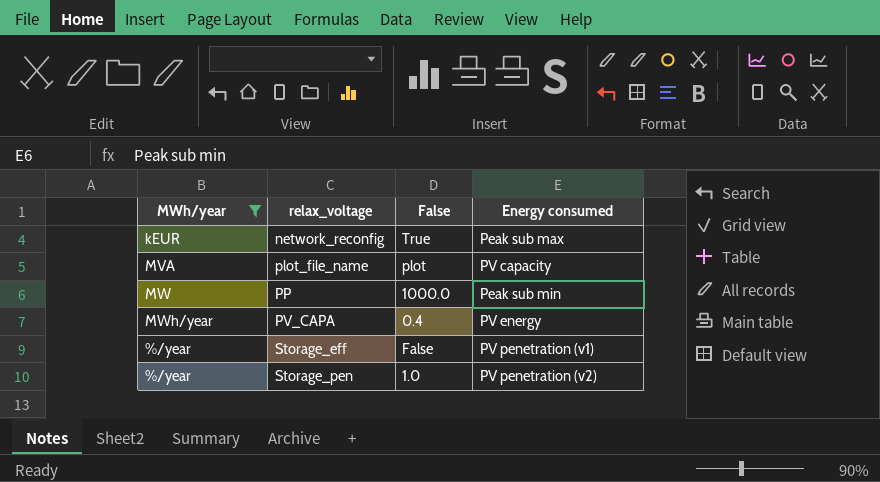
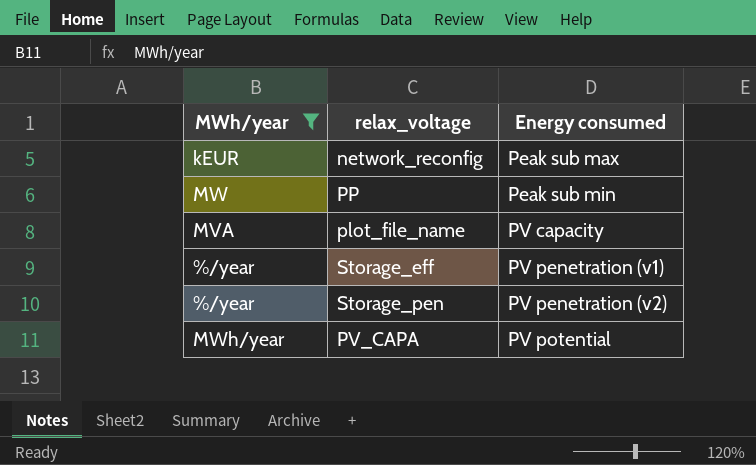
row order: relax_voltage ascending -> Energy consumed ascending
column False | position: 3 -> none
PV_CAPA | Energy consumed: PV energy -> PV potential

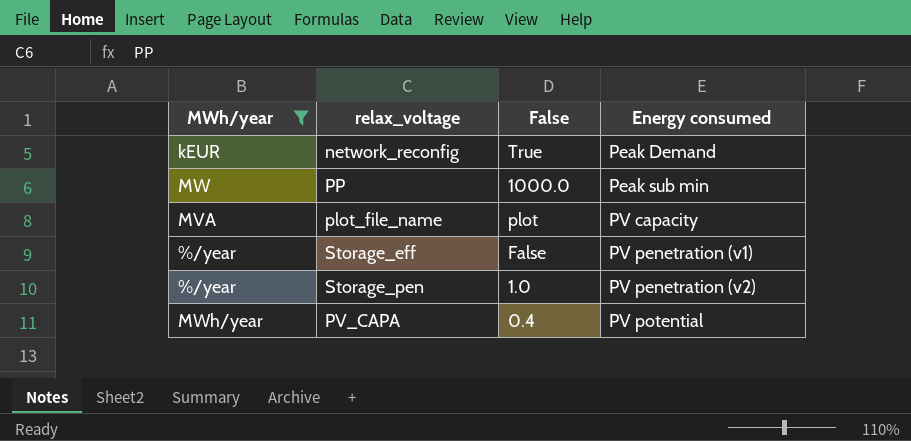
column False | position: none -> 3
network_reconfig | Energy consumed: Peak sub max -> Peak Demand

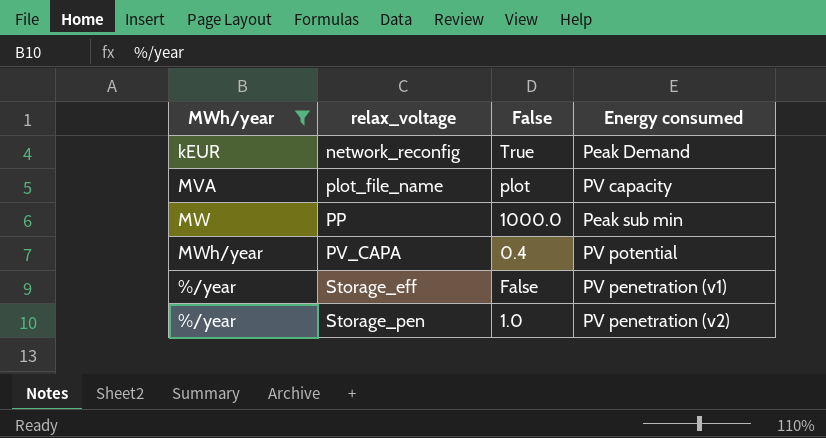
row order: Energy consumed ascending -> relax_voltage ascending

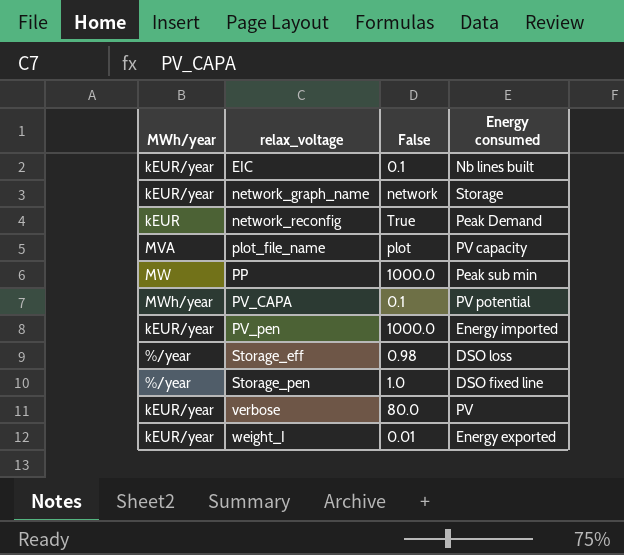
filter: MWh/year != kEUR/year -> none
PV_CAPA | False: 0.4 -> 0.1
Storage_eff | False: False -> 0.98
Storage_eff | Energy consumed: PV penetration (v1) -> DSO loss
Storage_pen | Energy consumed: PV penetration (v2) -> DSO fixed line

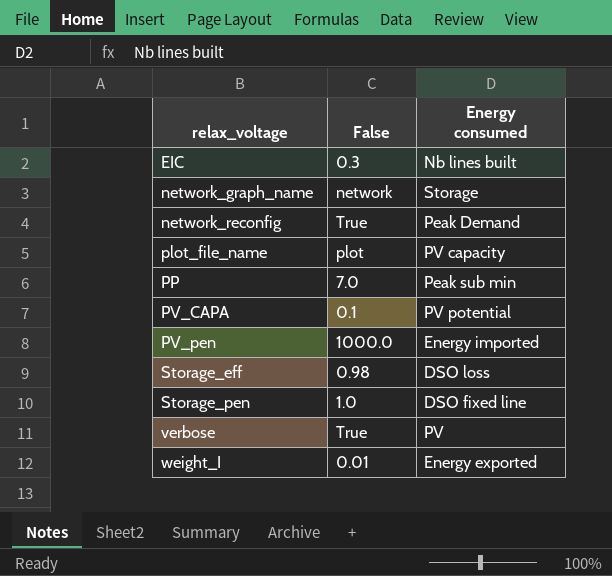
column MWh/year | position: 1 -> none
EIC | False: 0.1 -> 0.3
PP | False: 1000.0 -> 7.0
verbose | False: 80.0 -> True

